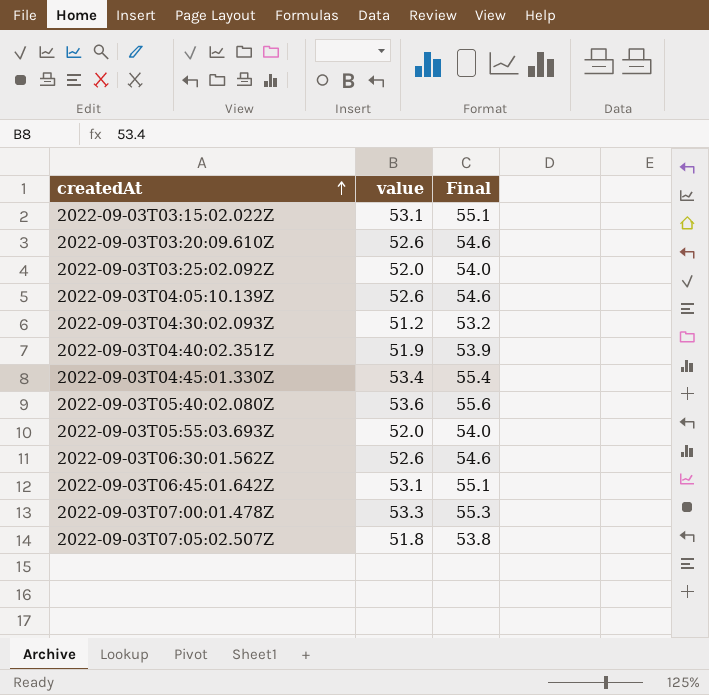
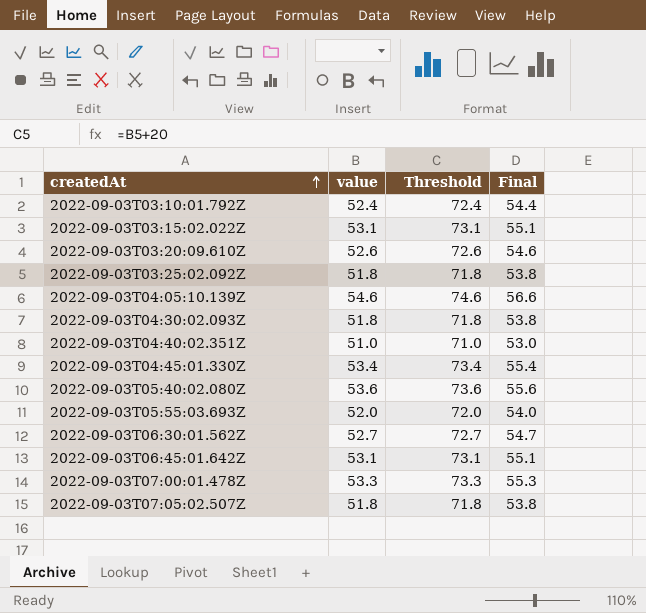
column Threshold | formula: none -> [value] + 20
row 2022-09-03T03:10:01.792Z: none -> 52.4 | 72.4 | 54.4
2022-09-03T03:25:02.092Z | value: 52.0 -> 51.8
2022-09-03T03:25:02.092Z | Final: 54.0 -> 53.8
2022-09-03T04:05:10.139Z | value: 52.6 -> 54.6
2022-09-03T04:05:10.139Z | Final: 54.6 -> 56.6
2022-09-03T04:30:02.093Z | value: 51.2 -> 51.8
2022-09-03T04:30:02.093Z | Final: 53.2 -> 53.8
2022-09-03T04:40:02.351Z | value: 51.9 -> 51.0
2022-09-03T04:40:02.351Z | Final: 53.9 -> 53.0
2022-09-03T06:30:01.562Z | value: 52.6 -> 52.7
2022-09-03T06:30:01.562Z | Final: 54.6 -> 54.7

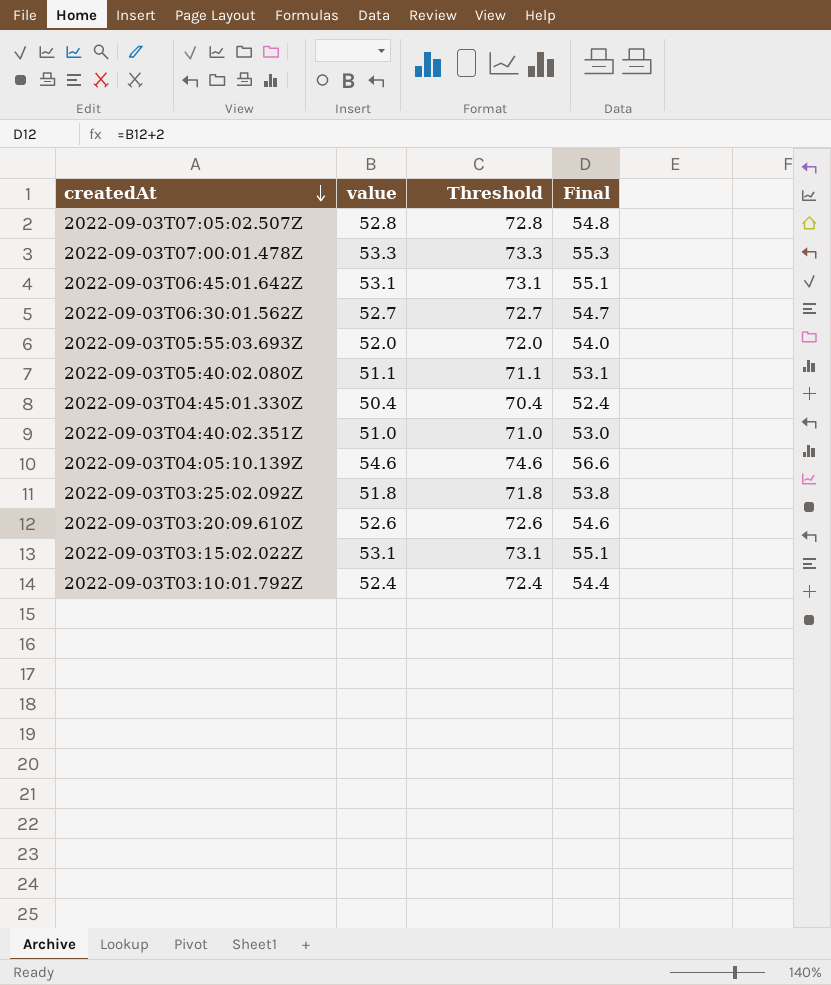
row order: createdAt ascending -> createdAt descending
row 2022-09-03T04:30:02.093Z: 51.8 | 71.8 | 53.8 -> none
2022-09-03T07:05:02.507Z | value: 51.8 -> 52.8
2022-09-03T07:05:02.507Z | Threshold: 71.8 -> 72.8
2022-09-03T07:05:02.507Z | Final: 53.8 -> 54.8
2022-09-03T05:40:02.080Z | value: 53.6 -> 51.1
2022-09-03T05:40:02.080Z | Threshold: 73.6 -> 71.1
2022-09-03T05:40:02.080Z | Final: 55.6 -> 53.1
2022-09-03T04:45:01.330Z | value: 53.4 -> 50.4
2022-09-03T04:45:01.330Z | Threshold: 73.4 -> 70.4
2022-09-03T04:45:01.330Z | Final: 55.4 -> 52.4

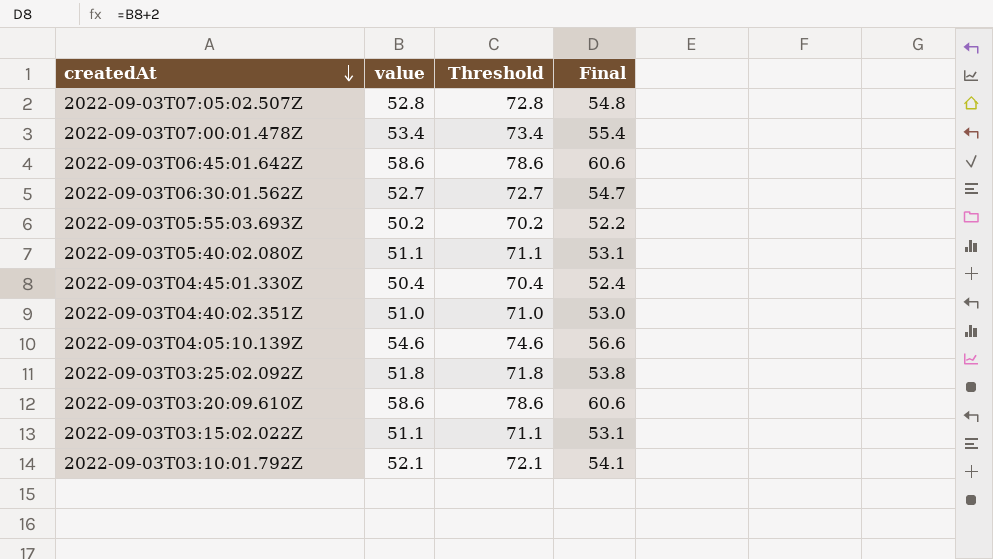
2022-09-03T07:00:01.478Z | value: 53.3 -> 53.4
2022-09-03T07:00:01.478Z | Threshold: 73.3 -> 73.4
2022-09-03T07:00:01.478Z | Final: 55.3 -> 55.4
2022-09-03T06:45:01.642Z | value: 53.1 -> 58.6
2022-09-03T06:45:01.642Z | Threshold: 73.1 -> 78.6
2022-09-03T06:45:01.642Z | Final: 55.1 -> 60.6
2022-09-03T05:55:03.693Z | value: 52.0 -> 50.2
2022-09-03T05:55:03.693Z | Threshold: 72.0 -> 70.2
2022-09-03T05:55:03.693Z | Final: 54.0 -> 52.2
2022-09-03T03:20:09.610Z | value: 52.6 -> 58.6
2022-09-03T03:20:09.610Z | Threshold: 72.6 -> 78.6
2022-09-03T03:20:09.610Z | Final: 54.6 -> 60.6
2022-09-03T03:15:02.022Z | value: 53.1 -> 51.1
2022-09-03T03:15:02.022Z | Threshold: 73.1 -> 71.1
2022-09-03T03:15:02.022Z | Final: 55.1 -> 53.1
2022-09-03T03:10:01.792Z | value: 52.4 -> 52.1
2022-09-03T03:10:01.792Z | Threshold: 72.4 -> 72.1
2022-09-03T03:10:01.792Z | Final: 54.4 -> 54.1

